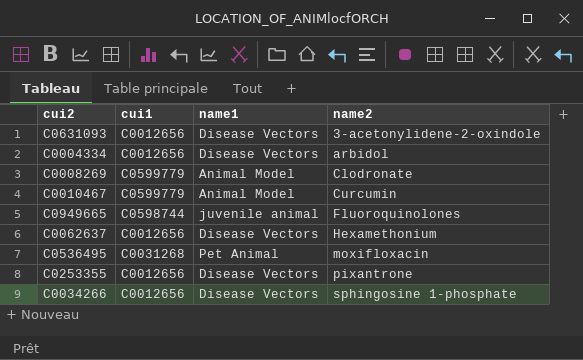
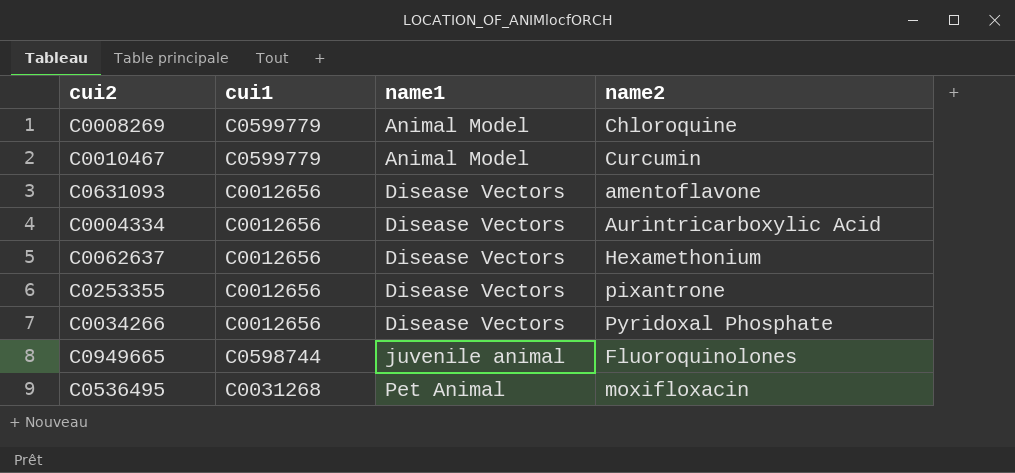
row order: name2 ascending -> name1 ascending
C0008269 | name2: Clodronate -> Chloroquine
C0631093 | name2: 3-acetonylidene-2-oxindole -> amentoflavone
C0004334 | name2: arbidol -> Aurintricarboxylic Acid
C0034266 | name2: sphingosine 1-phosphate -> Pyridoxal Phosphate

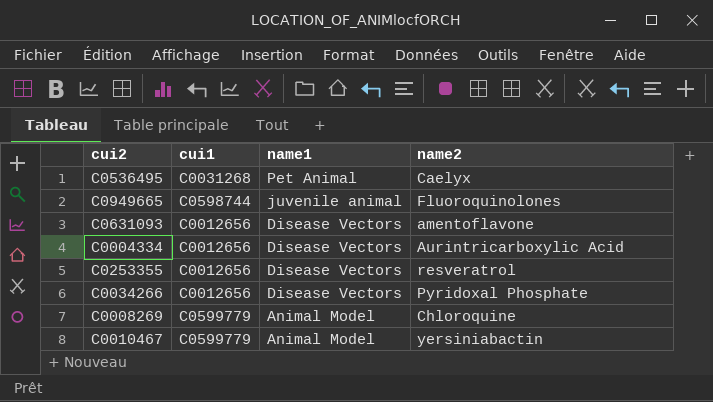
row order: name1 ascending -> name1 descending
row C0062637: C0012656 | Disease Vectors | Hexamethonium -> none
C0536495 | name2: moxifloxacin -> Caelyx
C0253355 | name2: pixantrone -> resveratrol
C0010467 | name2: Curcumin -> yersiniabactin

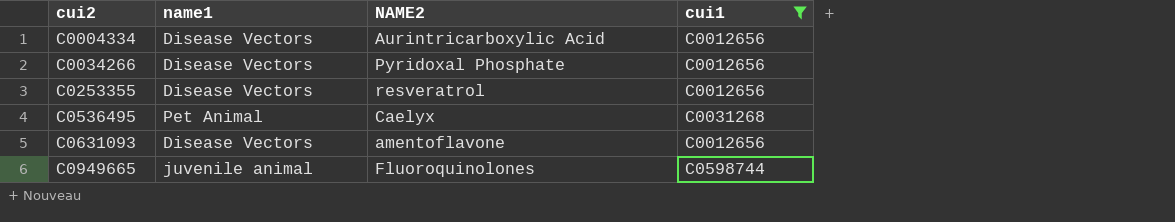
filter: none -> cui1 != C0599779
row order: name1 descending -> cui2 ascending
column name: name2 -> NAME2
column cui1 | position: 2 -> 4

